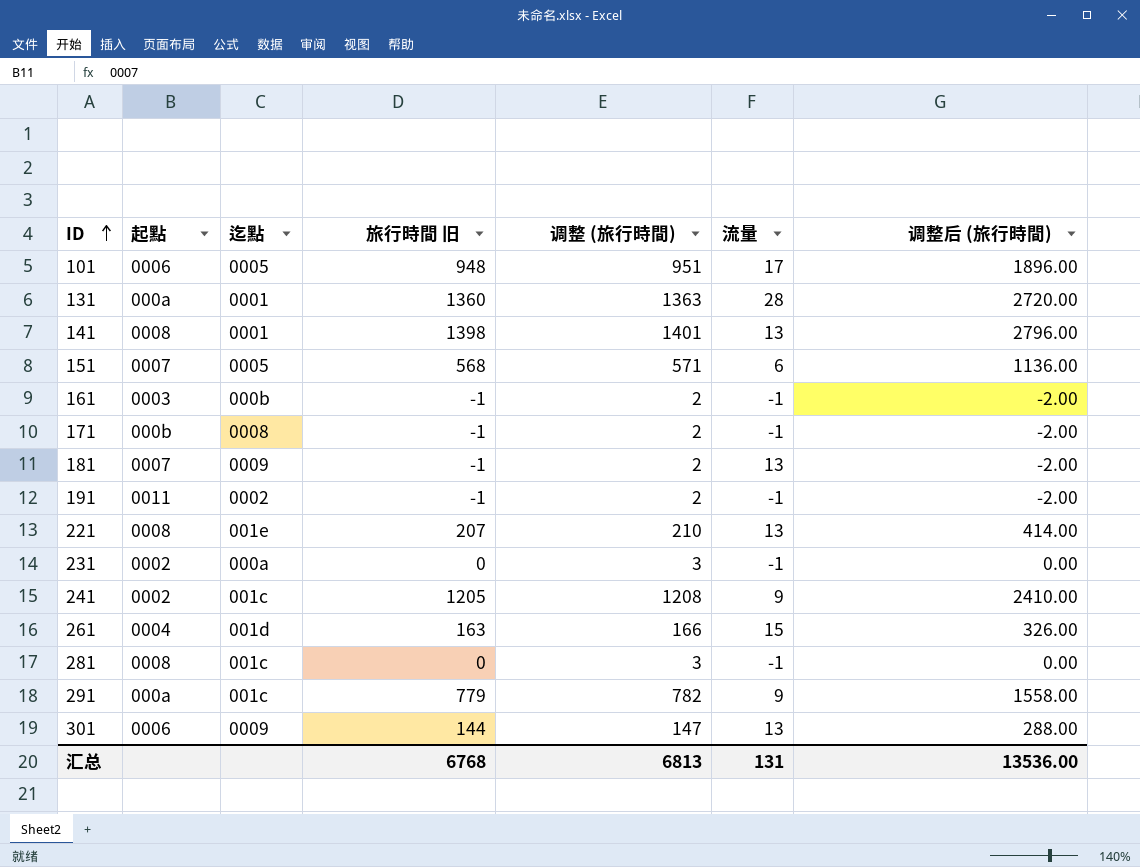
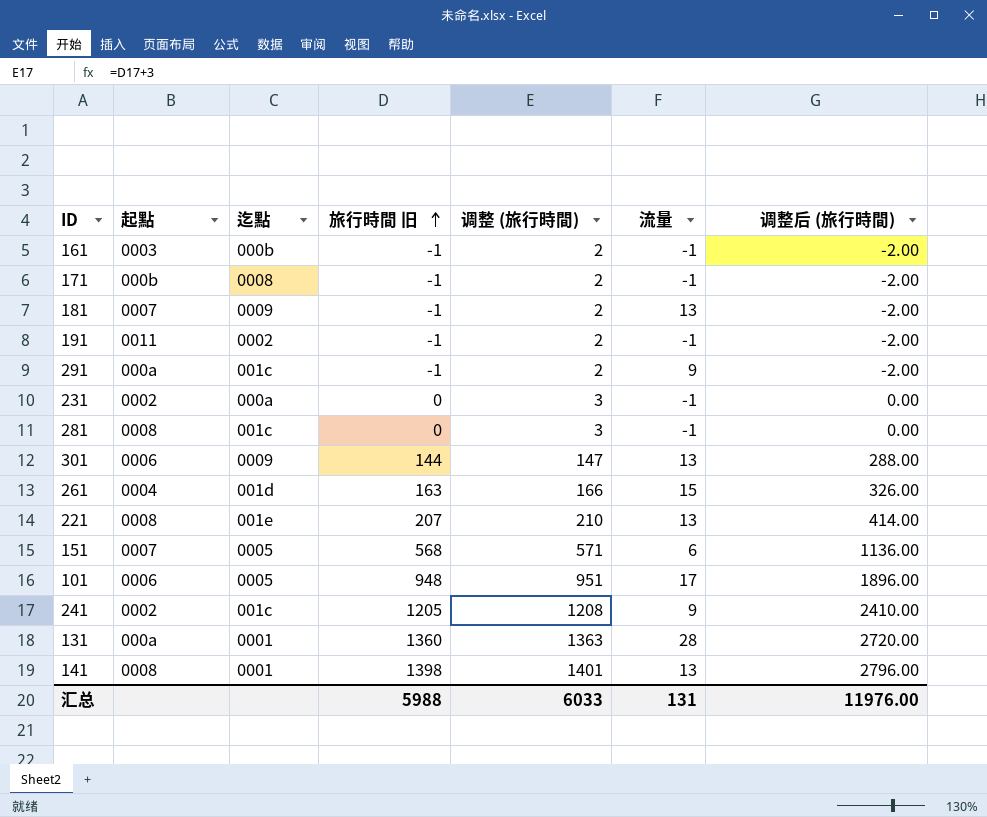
row order: ID ascending -> 旅行時間 旧 ascending
291 | 旅行時間 旧: 779 -> -1
291 | 调整 (旅行時間): 782 -> 2
291 | 调整后 (旅行時間): 1558.00 -> -2.00
汇总 | 旅行時間 旧: 6768 -> 5988
汇总 | 调整 (旅行時間): 6813 -> 6033
汇总 | 调整后 (旅行時間): 13536.00 -> 11976.00

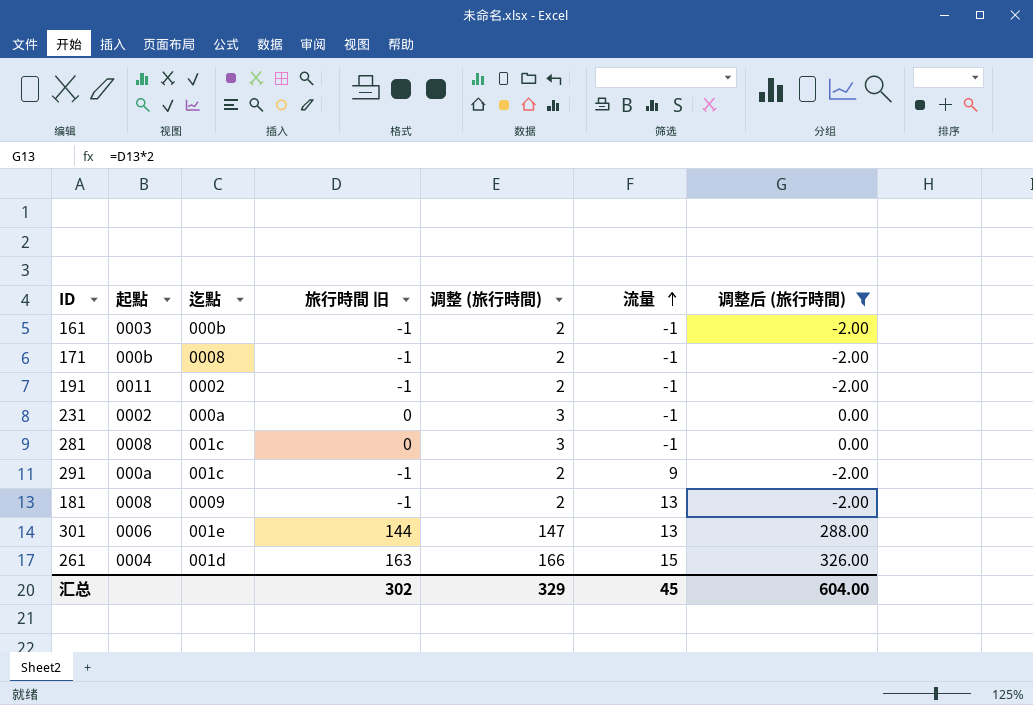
filter: none -> 调整后 (旅行時間) <= 326.00
row order: 旅行時間 旧 ascending -> 流量 ascending
181 | 起點: 0007 -> 0008
301 | 迄點: 0009 -> 001e
汇总 | 旅行時間 旧: 5988 -> 302
汇总 | 调整 (旅行時間): 6033 -> 329
汇总 | 流量: 131 -> 45
汇总 | 调整后 (旅行時間): 11976.00 -> 604.00

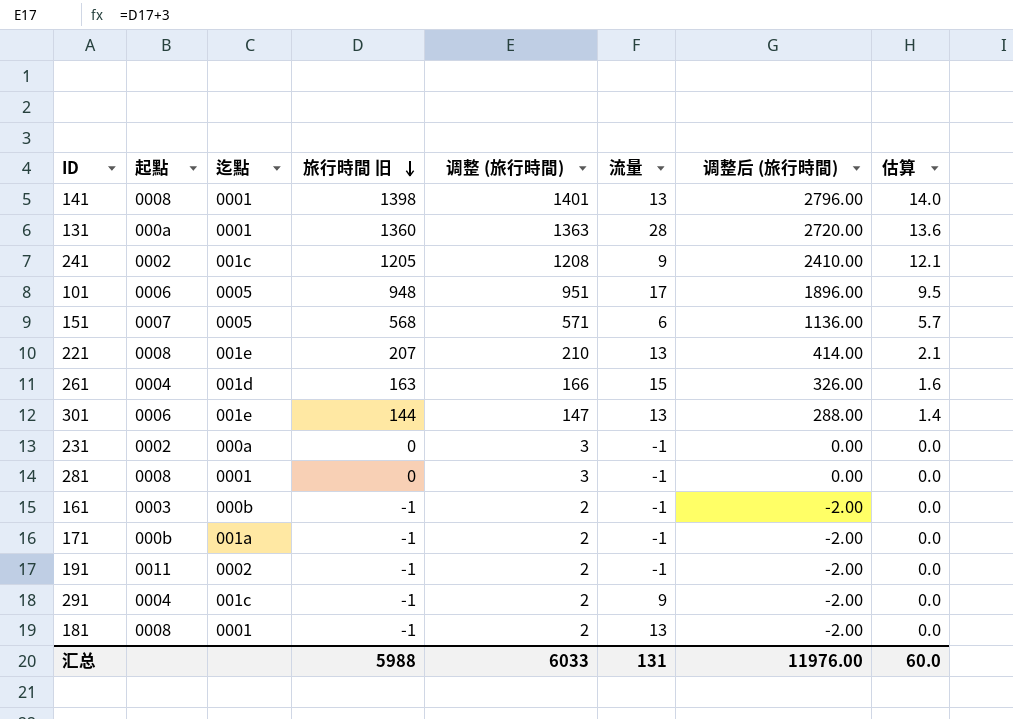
filter: 调整后 (旅行時間) <= 326.00 -> none
row order: 流量 ascending -> 旅行時間 旧 descending
column 估算 | formula: none -> [旅行時間 旧] * 0.01
281 | 迄點: 001c -> 0001
171 | 迄點: 0008 -> 001a
291 | 起點: 000a -> 0004
181 | 迄點: 0009 -> 0001
汇总 | 旅行時間 旧: 302 -> 5988
汇总 | 调整 (旅行時間): 329 -> 6033
汇总 | 流量: 45 -> 131
汇总 | 调整后 (旅行時間): 604.00 -> 11976.00

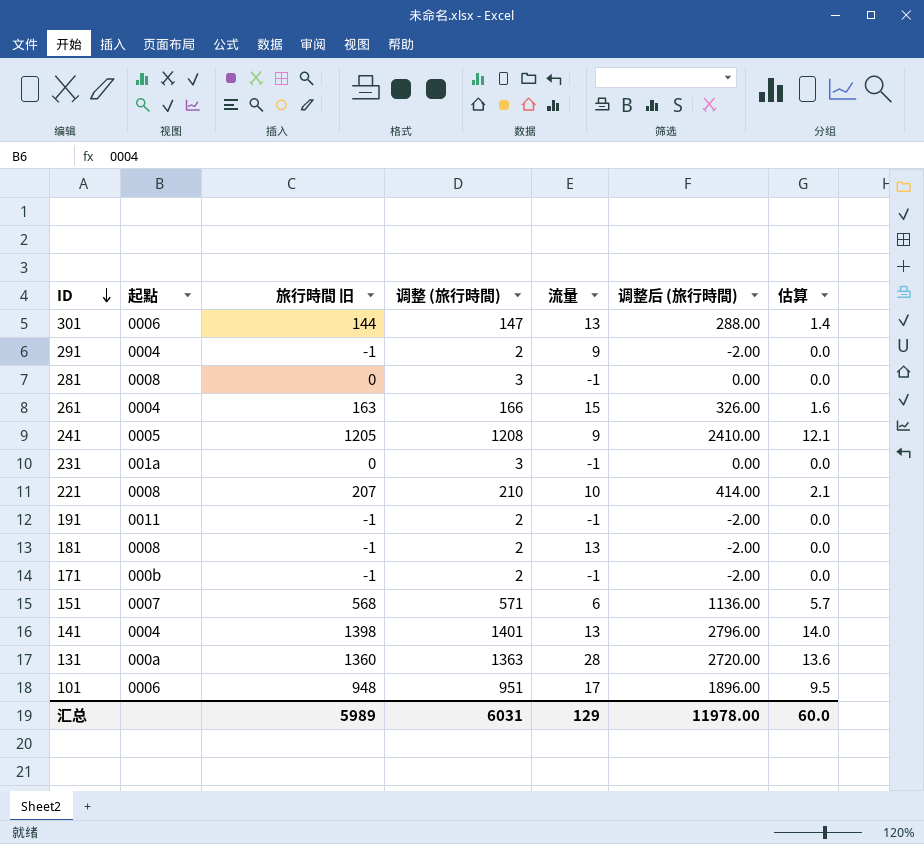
row order: 旅行時間 旧 descending -> ID descending
column 迄點 | position: 3 -> none
row 161: 0003 | 000b | -1 | 2 | -1 | -2.00 | 0.0 -> none
241 | 起點: 0002 -> 0005
231 | 起點: 0002 -> 001a
221 | 流量: 13 -> 10
141 | 起點: 0008 -> 0004
汇总 | 旅行時間 旧: 5988 -> 5989
汇总 | 调整 (旅行時間): 6033 -> 6031
汇总 | 流量: 131 -> 129
汇总 | 调整后 (旅行時間): 11976.00 -> 11978.00

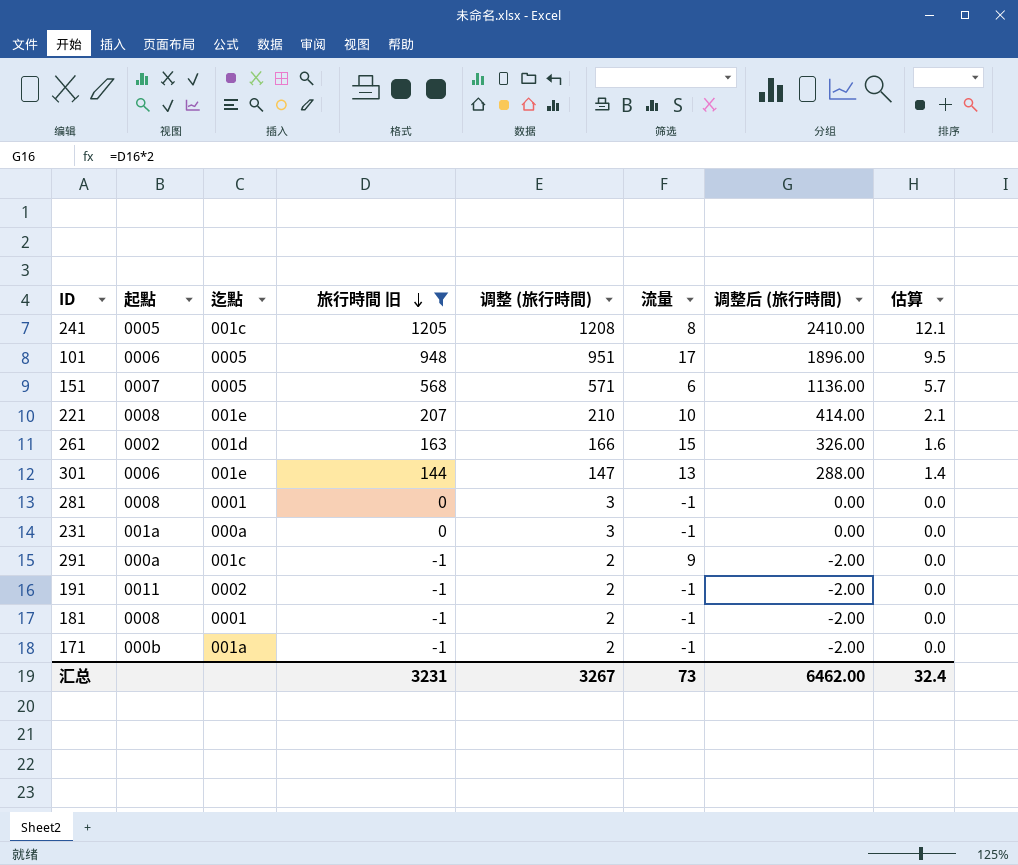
filter: none -> 旅行時間 旧 <= 1205
row order: ID descending -> 旅行時間 旧 descending
column 迄點 | position: none -> 3
241 | 流量: 9 -> 8
261 | 起點: 0004 -> 0002
291 | 起點: 0004 -> 000a
181 | 流量: 13 -> -1
汇总 | 旅行時間 旧: 5989 -> 3231
汇总 | 调整 (旅行時間): 6031 -> 3267
汇总 | 流量: 129 -> 73
汇总 | 调整后 (旅行時間): 11978.00 -> 6462.00
汇总 | 估算: 60.0 -> 32.4

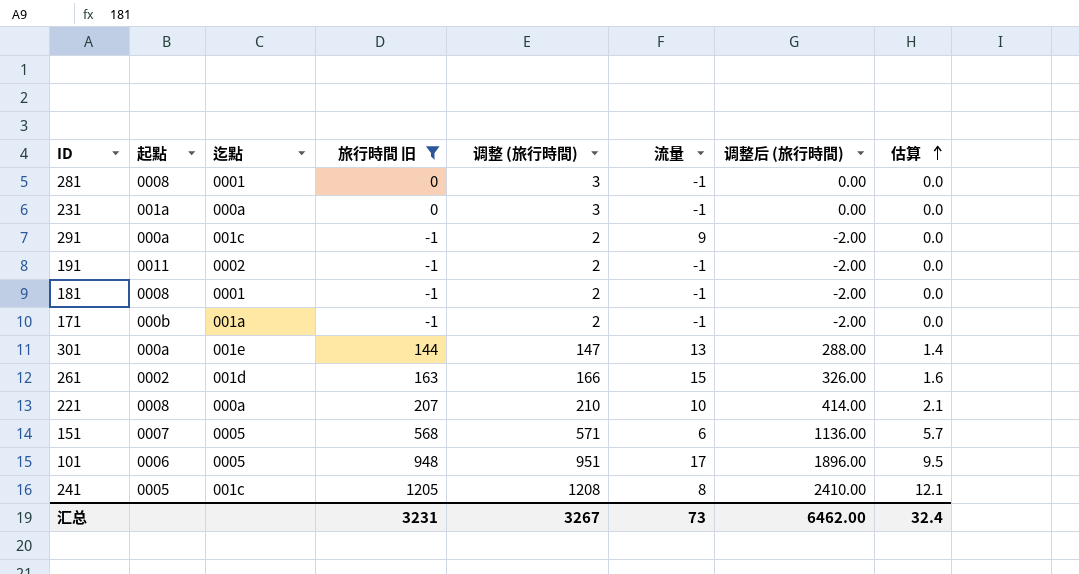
row order: 旅行時間 旧 descending -> 估算 ascending
301 | 起點: 0006 -> 000a
221 | 迄點: 001e -> 000a

